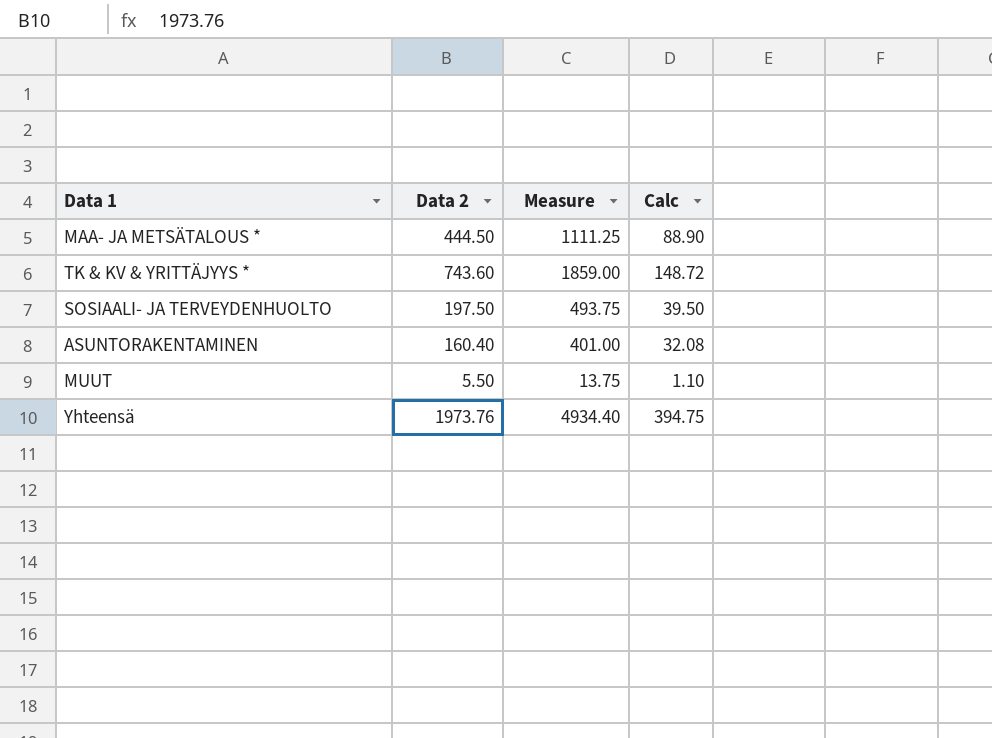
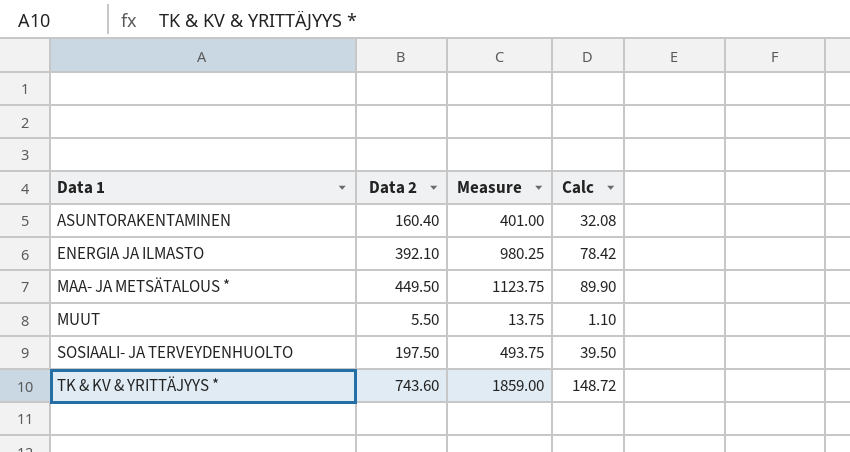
row order: none -> Data 1 ascending
row Yhteensä: 1973.76 | 4934.40 | 394.75 -> none
row ENERGIA JA ILMASTO: none -> 392.10 | 980.25 | 78.42
MAA- JA METSÄTALOUS * | Data 2: 444.50 -> 449.50
MAA- JA METSÄTALOUS * | Measure: 1111.25 -> 1123.75
MAA- JA METSÄTALOUS * | Calc: 88.90 -> 89.90

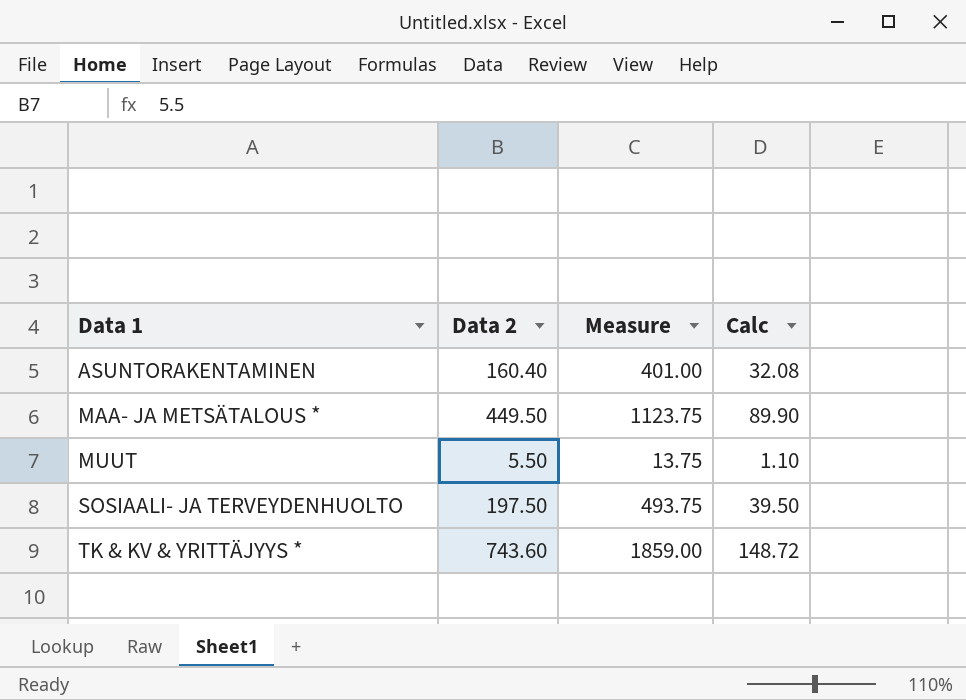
row ENERGIA JA ILMASTO: 392.10 | 980.25 | 78.42 -> none

